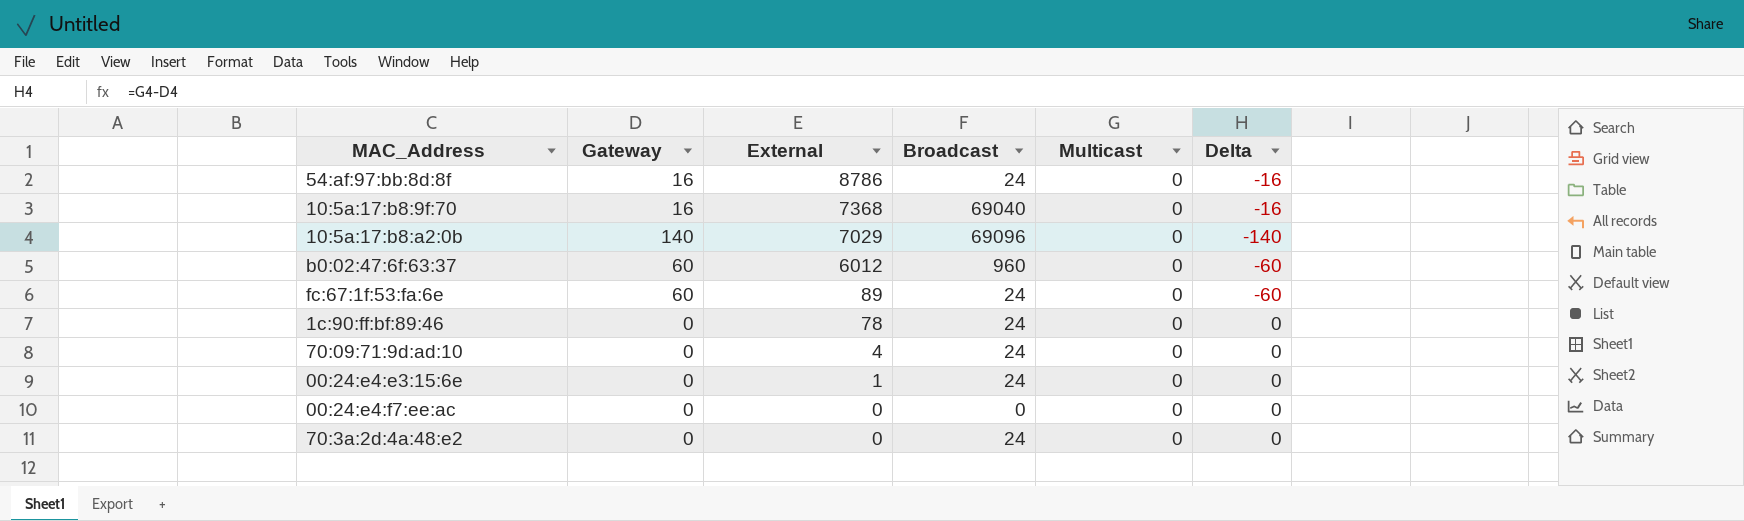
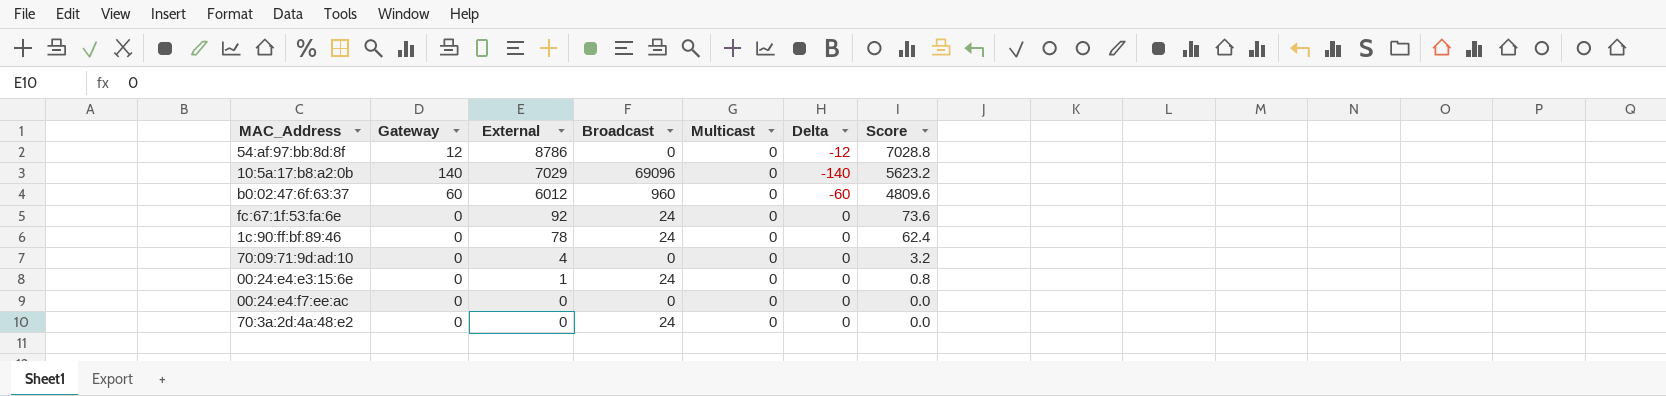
column Score | formula: none -> [External] * 0.8
row 10:5a:17:b8:9f:70: 16 | 7368 | 69040 | 0 | -16 -> none
54:af:97:bb:8d:8f | Gateway: 16 -> 12
54:af:97:bb:8d:8f | Broadcast: 24 -> 0
54:af:97:bb:8d:8f | Delta: -16 -> -12
fc:67:1f:53:fa:6e | Gateway: 60 -> 0
fc:67:1f:53:fa:6e | External: 89 -> 92
fc:67:1f:53:fa:6e | Delta: -60 -> 0
70:09:71:9d:ad:10 | Broadcast: 24 -> 0

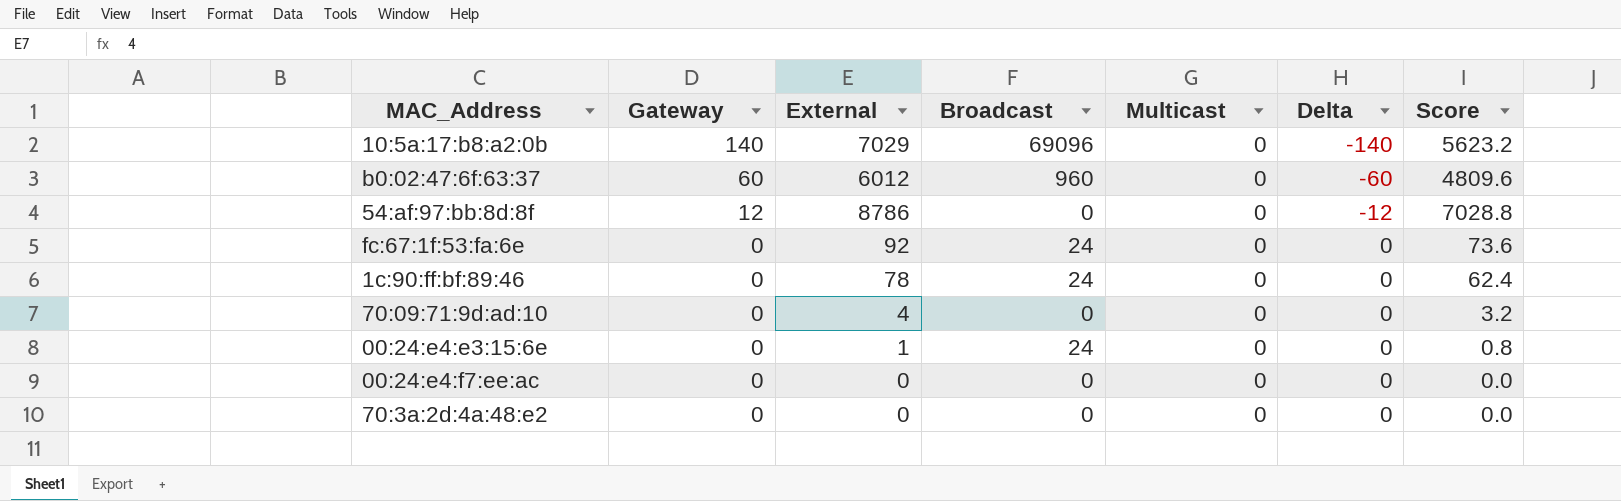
row order: External descending -> Gateway descending
70:3a:2d:4a:48:e2 | Broadcast: 24 -> 0

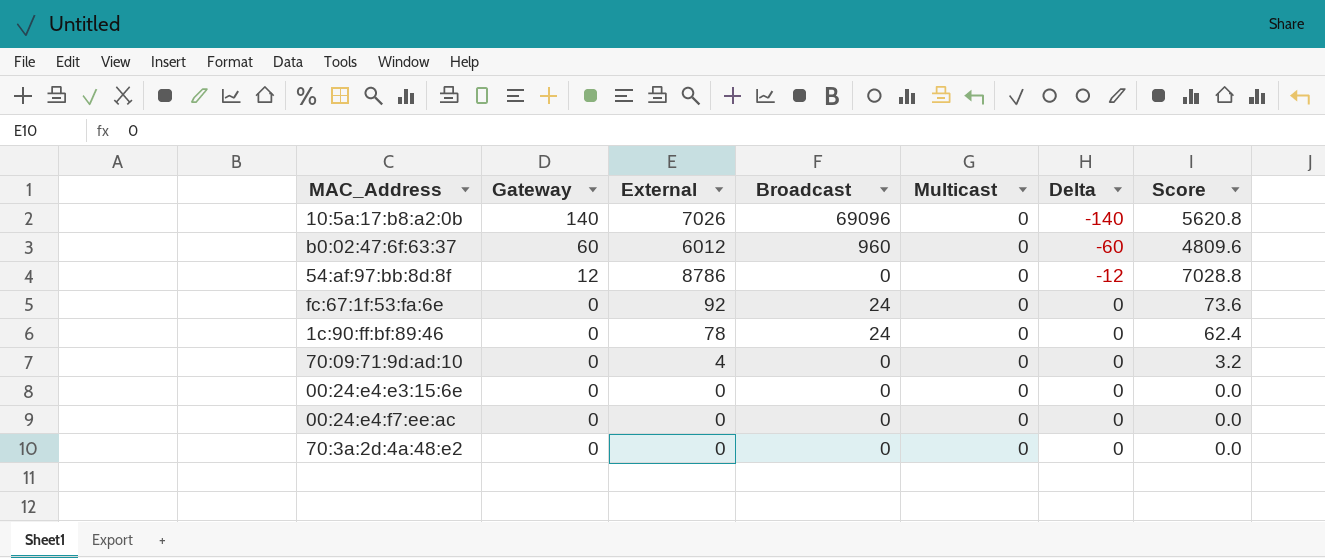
10:5a:17:b8:a2:0b | External: 7029 -> 7026
10:5a:17:b8:a2:0b | Score: 5623.2 -> 5620.8
00:24:e4:e3:15:6e | External: 1 -> 0
00:24:e4:e3:15:6e | Broadcast: 24 -> 0
00:24:e4:e3:15:6e | Score: 0.8 -> 0.0

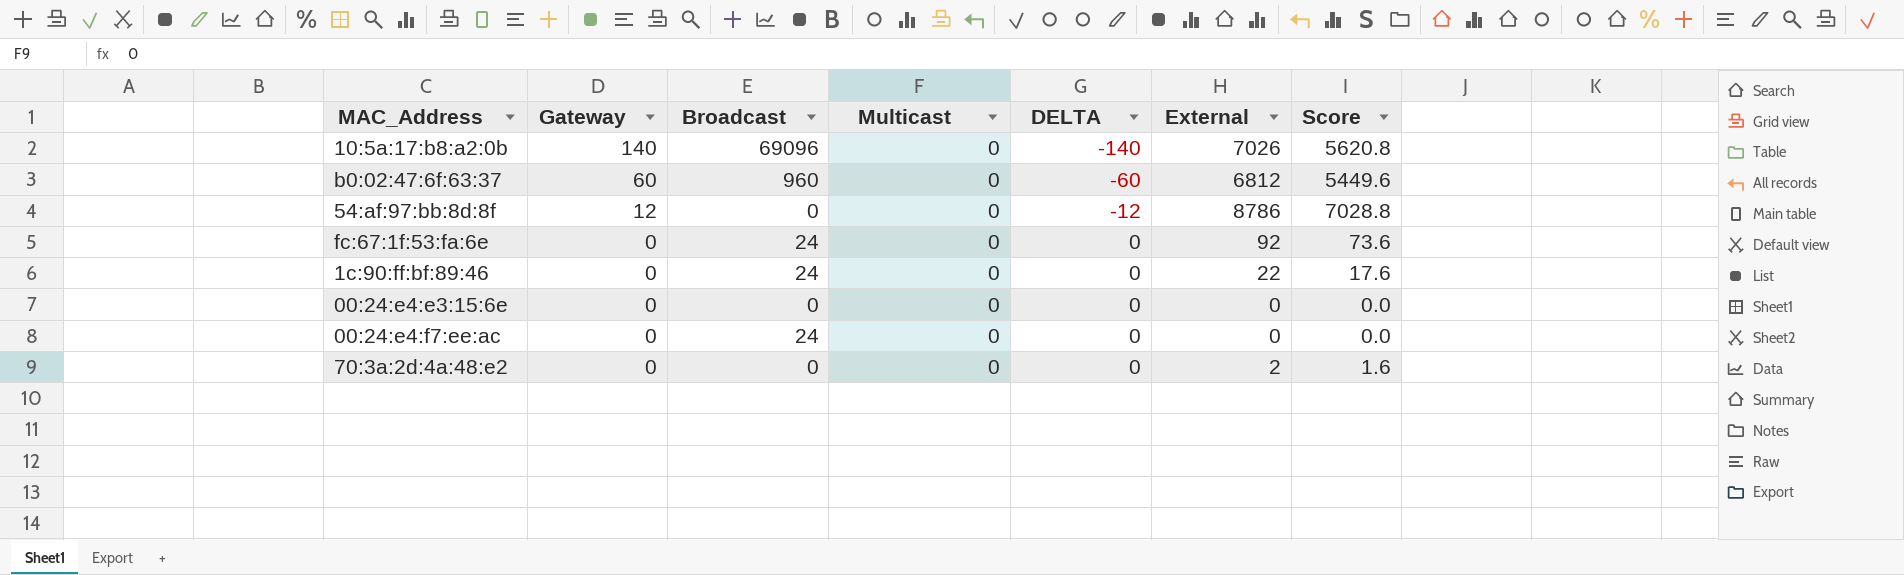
column name: Delta -> DELTA
column External | position: 3 -> 6
row 70:09:71:9d:ad:10: 0 | 4 | 0 | 0 | 0 | 3.2 -> none
b0:02:47:6f:63:37 | External: 6012 -> 6812
b0:02:47:6f:63:37 | Score: 4809.6 -> 5449.6
1c:90:ff:bf:89:46 | External: 78 -> 22
1c:90:ff:bf:89:46 | Score: 62.4 -> 17.6
00:24:e4:f7:ee:ac | Broadcast: 0 -> 24
70:3a:2d:4a:48:e2 | External: 0 -> 2
70:3a:2d:4a:48:e2 | Score: 0.0 -> 1.6

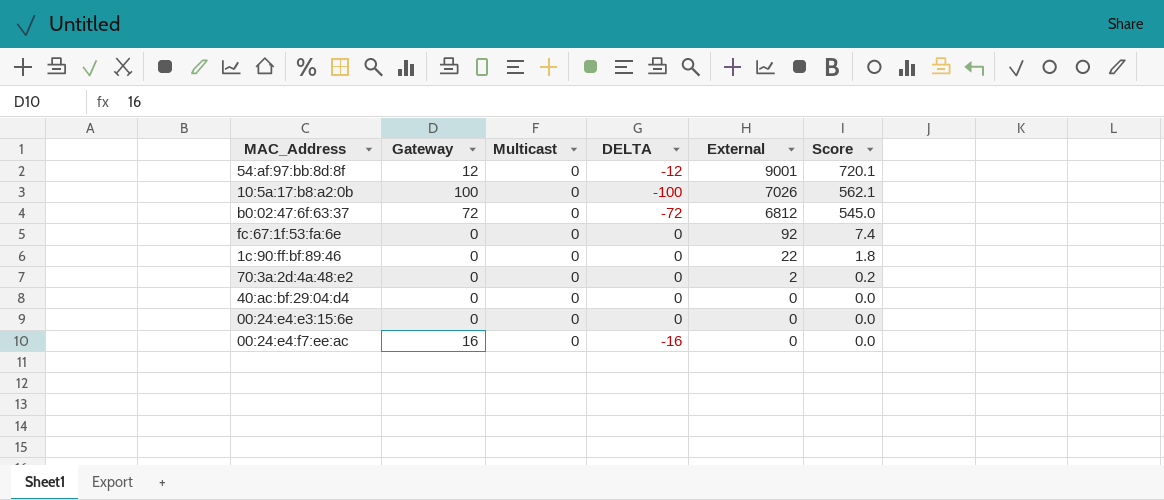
row order: Gateway descending -> External descending
column Broadcast | position: 3 -> none
column Score | formula: [External] * 0.8 -> [External] * 0.08
54:af:97:bb:8d:8f | External: 8786 -> 9001
10:5a:17:b8:a2:0b | Gateway: 140 -> 100
10:5a:17:b8:a2:0b | DELTA: -140 -> -100
b0:02:47:6f:63:37 | Gateway: 60 -> 72
b0:02:47:6f:63:37 | DELTA: -60 -> -72
row 40:ac:bf:29:04:d4: none -> 0 | 0 | 0 | 0 | 0.0
00:24:e4:f7:ee:ac | Gateway: 0 -> 16
00:24:e4:f7:ee:ac | DELTA: 0 -> -16

